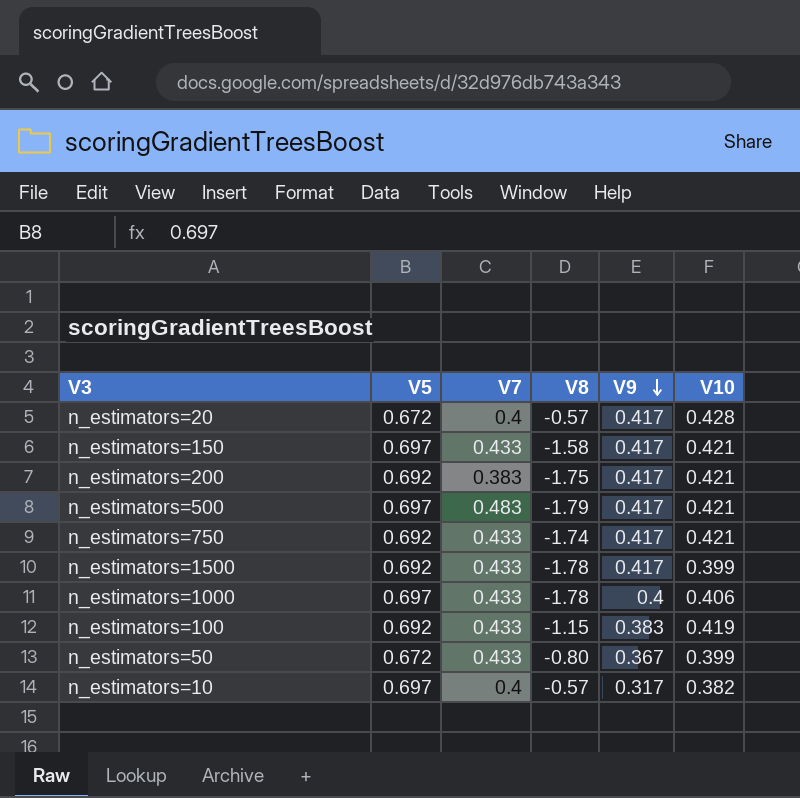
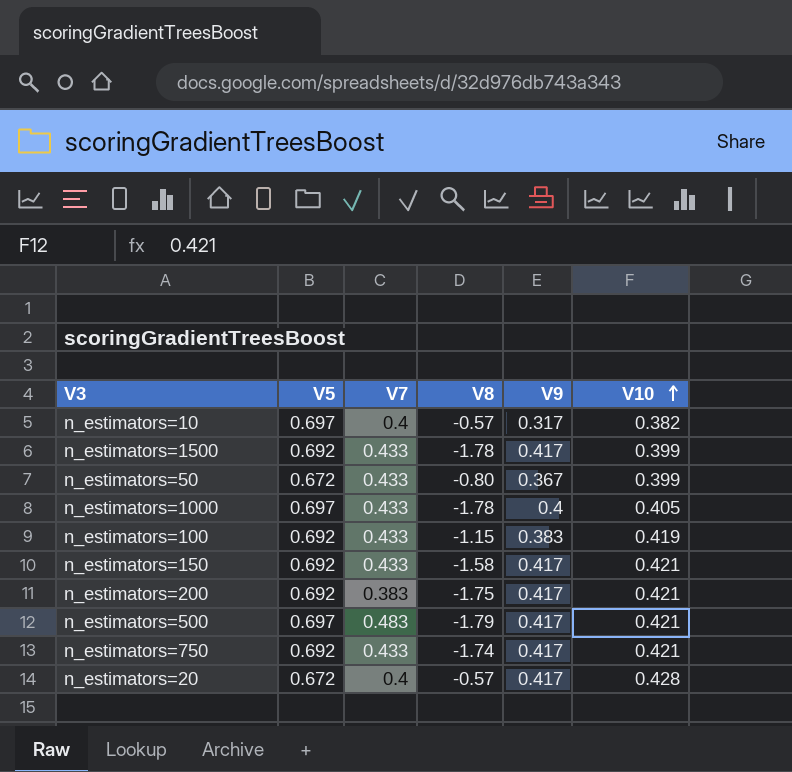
row order: V9 descending -> V10 ascending
n_estimators=1000 | V10: 0.406 -> 0.405
n_estimators=150 | V5: 0.697 -> 0.692

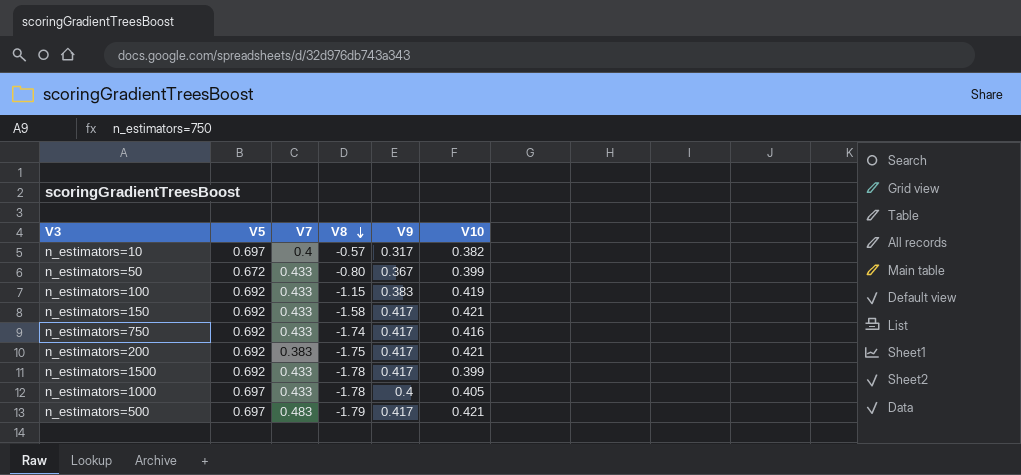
row order: V10 ascending -> V8 descending
row n_estimators=20: 0.672 | 0.4 | -0.57 | 0.417 | 0.428 -> none
n_estimators=750 | V10: 0.421 -> 0.416

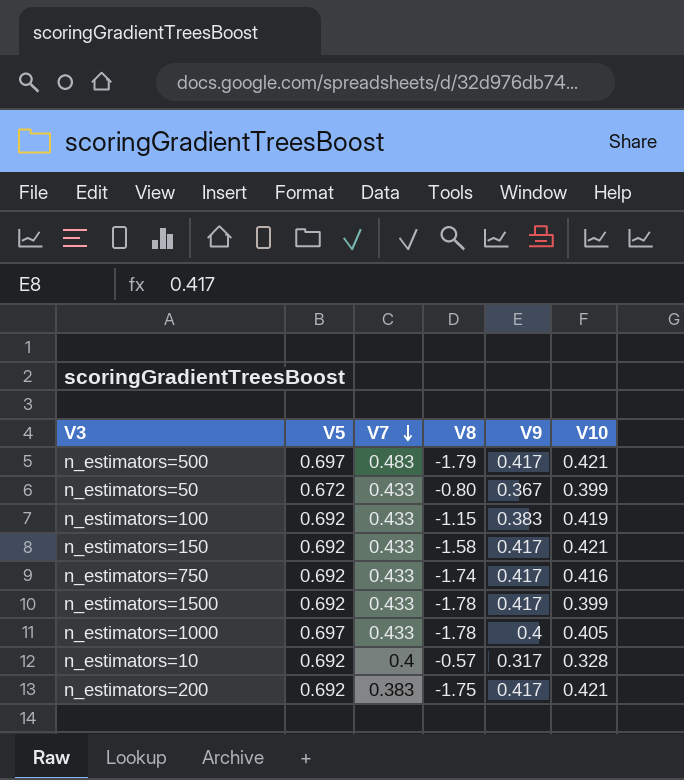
row order: V8 descending -> V7 descending
n_estimators=10 | V5: 0.697 -> 0.692
n_estimators=10 | V10: 0.382 -> 0.328

